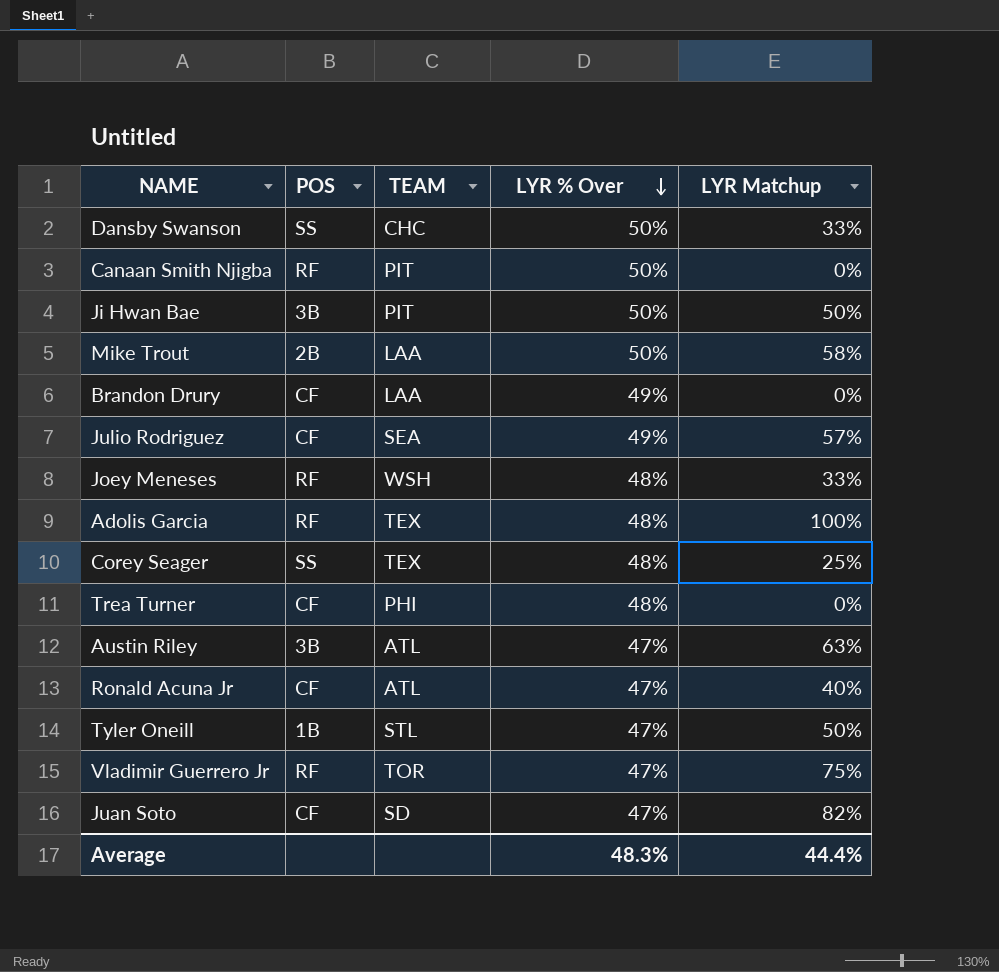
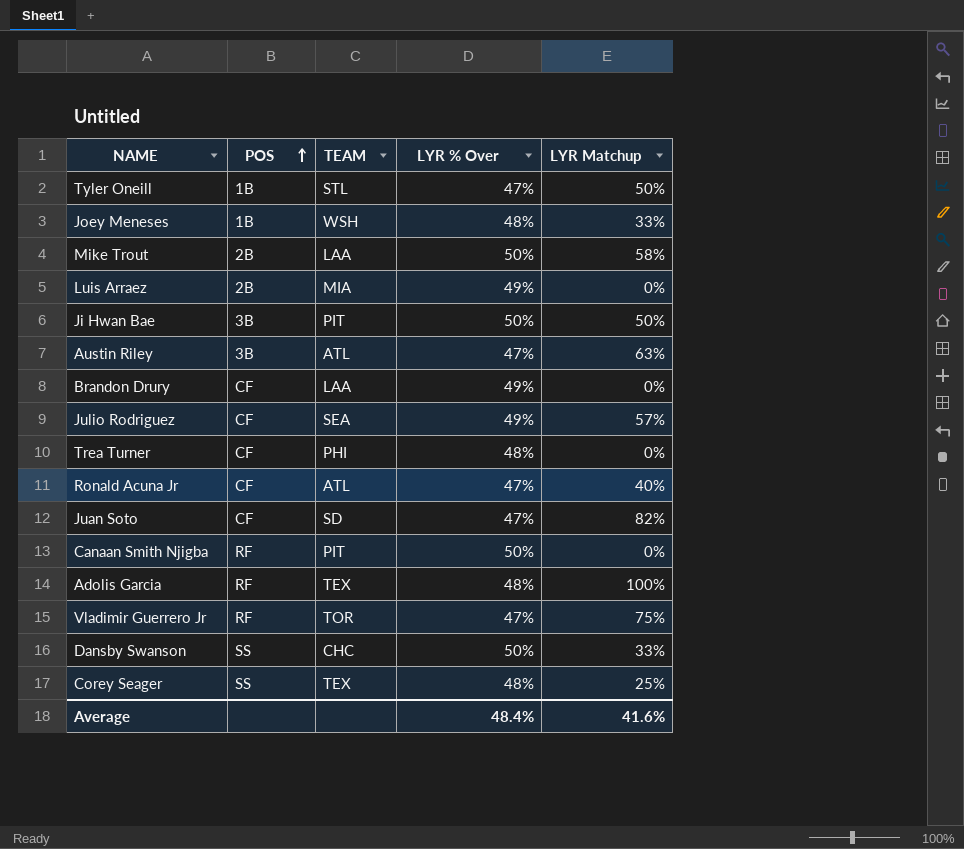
row order: LYR % Over descending -> POS ascending
Joey Meneses | POS: RF -> 1B
row Luis Arraez: none -> 2B | MIA | 49% | 0%
Average | LYR % Over: 48.3% -> 48.4%
Average | LYR Matchup: 44.4% -> 41.6%

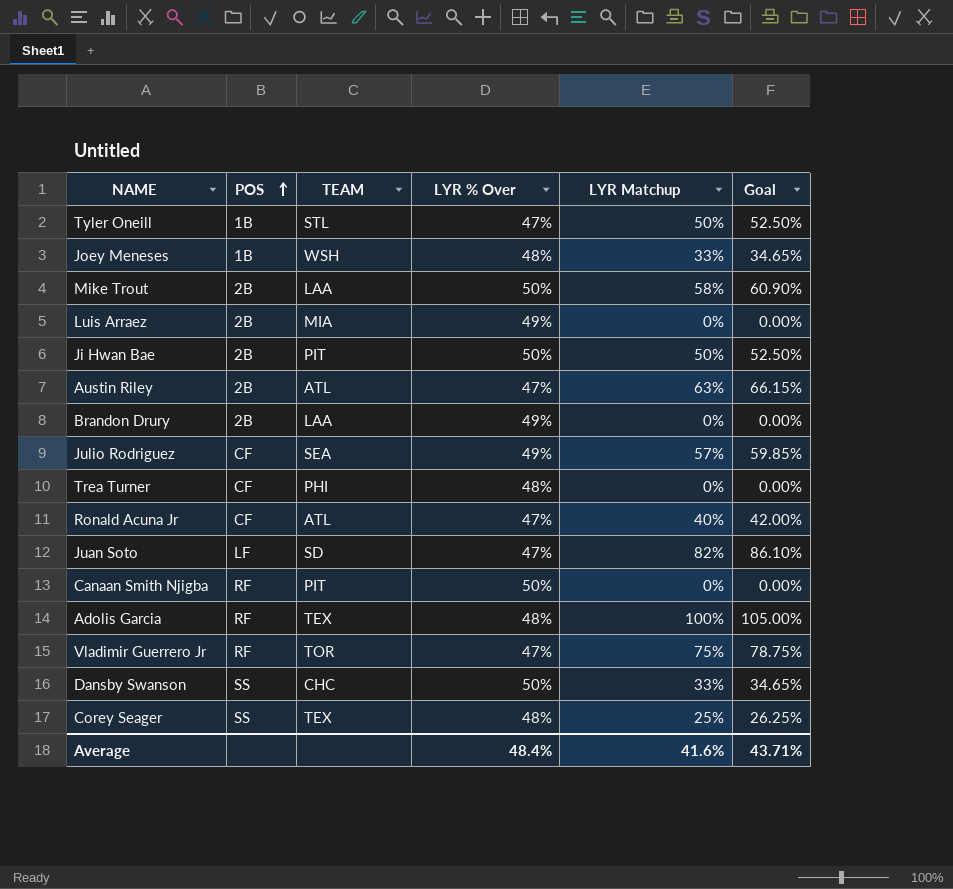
column Goal | formula: none -> [LYR Matchup] * 1.05
Ji Hwan Bae | POS: 3B -> 2B
Austin Riley | POS: 3B -> 2B
Brandon Drury | POS: CF -> 2B
Juan Soto | POS: CF -> LF

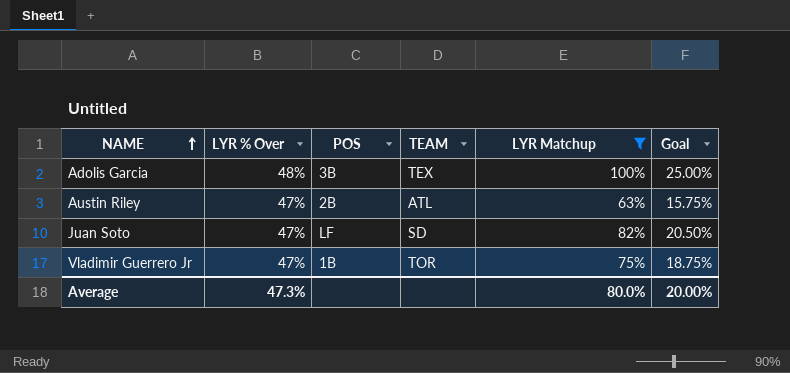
filter: none -> LYR Matchup >= 63%
row order: POS ascending -> NAME ascending
column LYR % Over | position: 4 -> 2
column Goal | formula: [LYR Matchup] * 1.05 -> [LYR Matchup] * 0.25
Adolis Garcia | POS: RF -> 3B
Vladimir Guerrero Jr | POS: RF -> 1B
Average | LYR % Over: 48.4% -> 47.3%
Average | LYR Matchup: 41.6% -> 80.0%
Average | Goal: 43.71% -> 20.00%

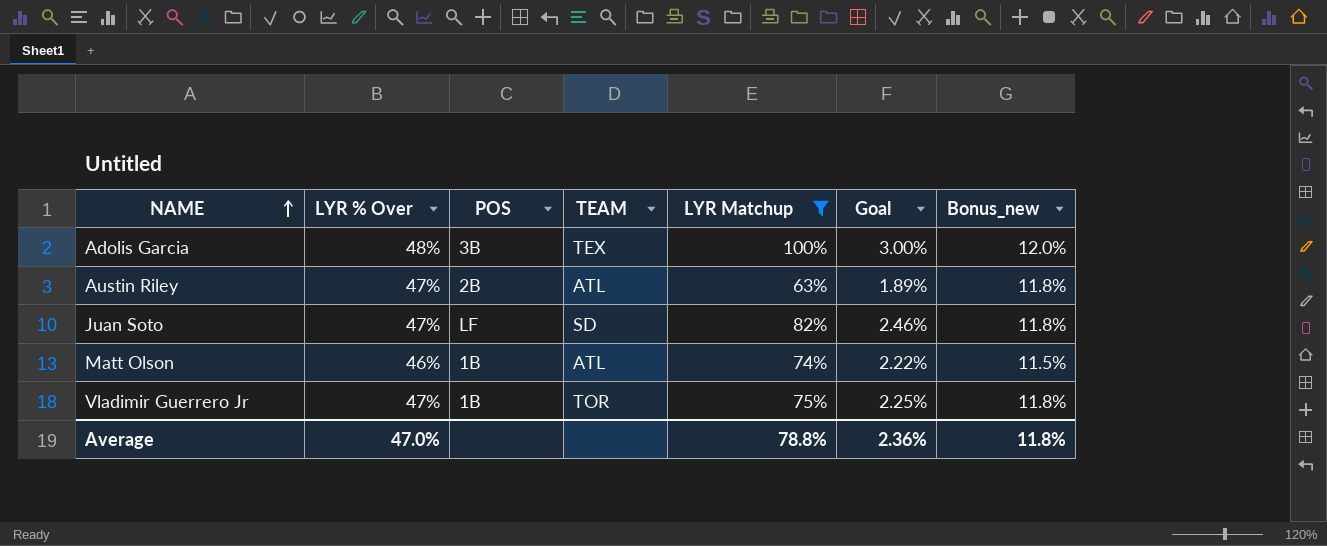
column Goal | formula: [LYR Matchup] * 0.25 -> [LYR Matchup] * 0.03
column Bonus_new | formula: none -> [LYR % Over] * 0.25
row Matt Olson: none -> 46% | 1B | ATL | 74% | 2.22% | 11.5%
Average | LYR % Over: 47.3% -> 47.0%
Average | LYR Matchup: 80.0% -> 78.8%
Average | Goal: 20.00% -> 2.36%

